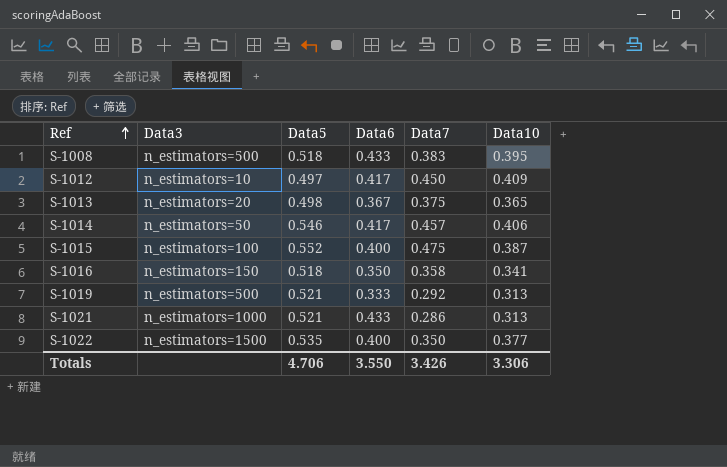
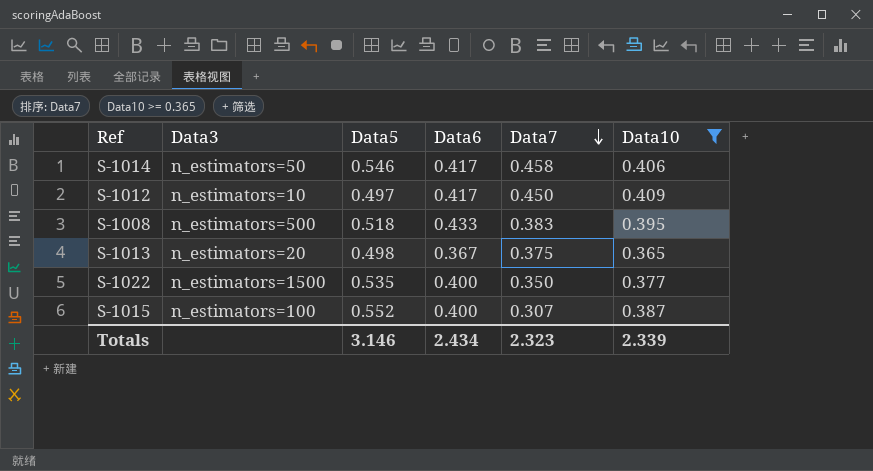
filter: none -> Data10 >= 0.365
row order: Ref ascending -> Data7 descending
S-1014 | Data7: 0.457 -> 0.458
S-1015 | Data7: 0.475 -> 0.307
Totals | Data5: 4.706 -> 3.146
Totals | Data6: 3.550 -> 2.434
Totals | Data7: 3.426 -> 2.323
Totals | Data10: 3.306 -> 2.339

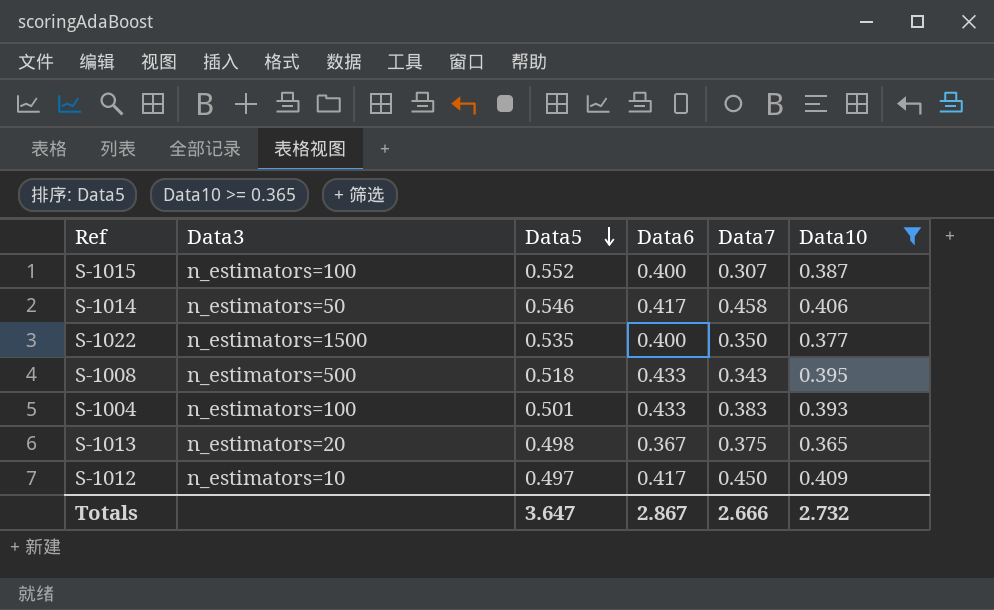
row order: Data7 descending -> Data5 descending
S-1008 | Data7: 0.383 -> 0.343
row S-1004: none -> n_estimators=100 | 0.501 | 0.433 | 0.383 | 0.393
Totals | Data5: 3.146 -> 3.647
Totals | Data6: 2.434 -> 2.867
Totals | Data7: 2.323 -> 2.666
Totals | Data10: 2.339 -> 2.732

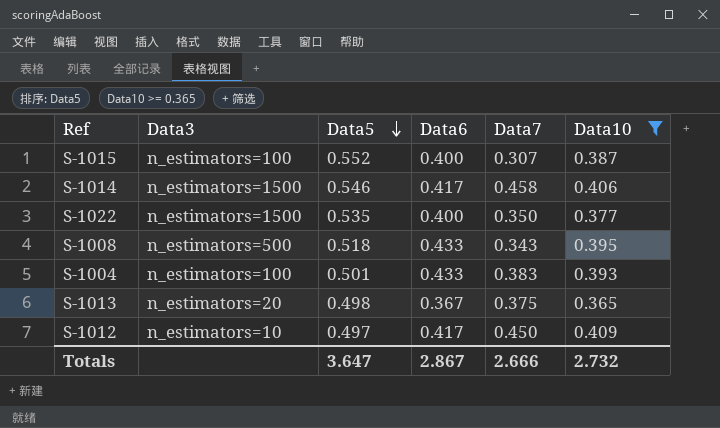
S-1014 | Data3: n_estimators=50 -> n_estimators=1500

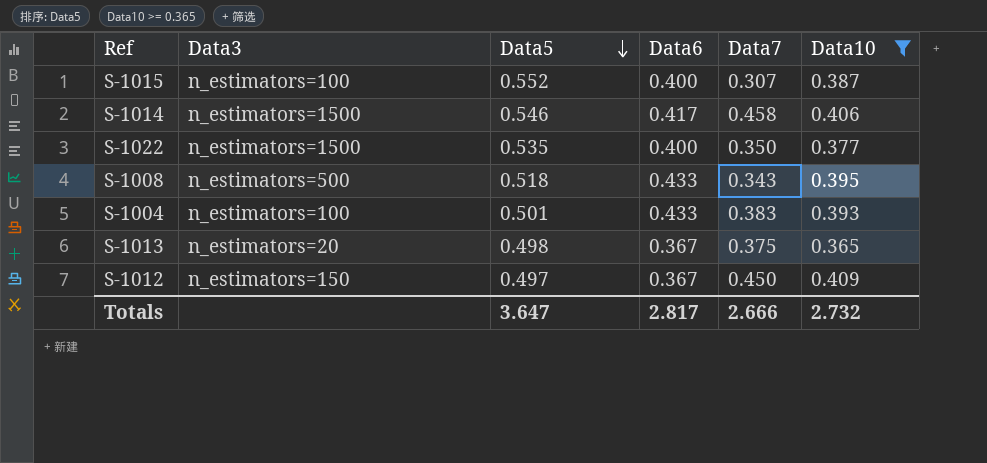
S-1012 | Data3: n_estimators=10 -> n_estimators=150
S-1012 | Data6: 0.417 -> 0.367
Totals | Data6: 2.867 -> 2.817

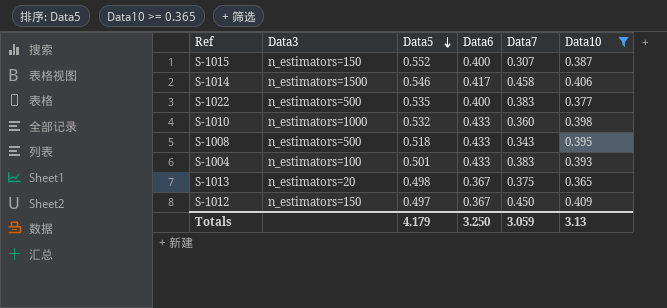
S-1015 | Data3: n_estimators=100 -> n_estimators=150
S-1022 | Data3: n_estimators=1500 -> n_estimators=500
S-1022 | Data7: 0.350 -> 0.383
row S-1010: none -> n_estimators=1000 | 0.532 | 0.433 | 0.360 | 0.398
Totals | Data5: 3.647 -> 4.179
Totals | Data6: 2.817 -> 3.250
Totals | Data7: 2.666 -> 3.059
Totals | Data10: 2.732 -> 3.13

